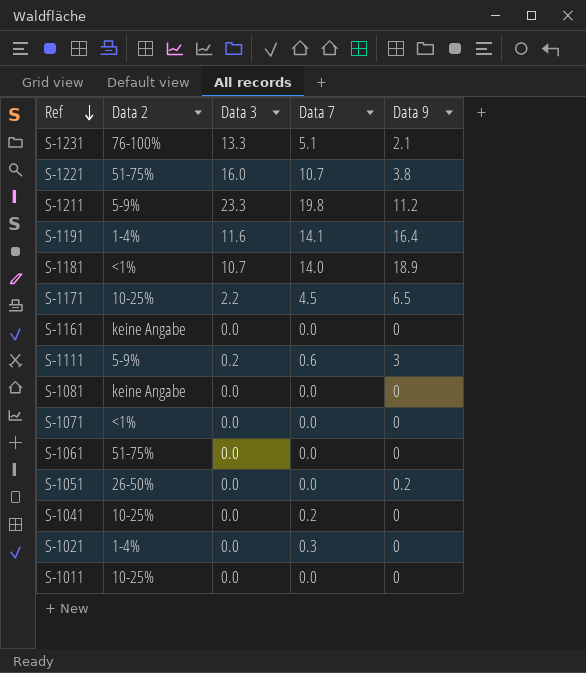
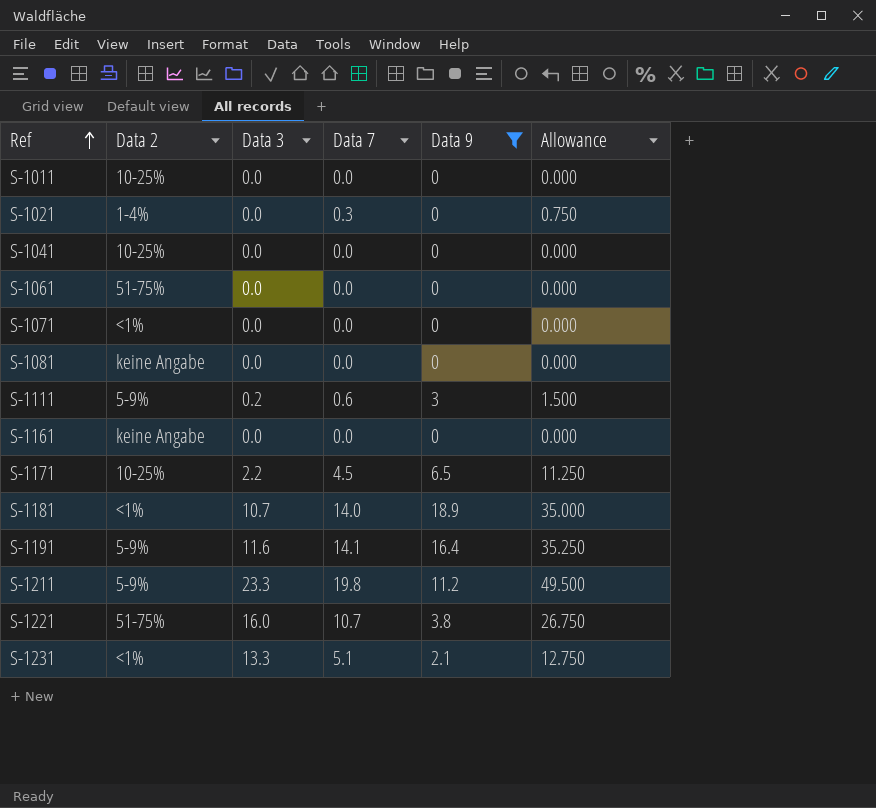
filter: none -> Data 9 != 0.2
row order: Ref descending -> Ref ascending
column Allowance | formula: none -> [Data 7] * 2.5
S-1041 | Data 7: 0.2 -> 0.0
S-1191 | Data 2: 1-4% -> 5-9%
S-1231 | Data 2: 76-100% -> <1%

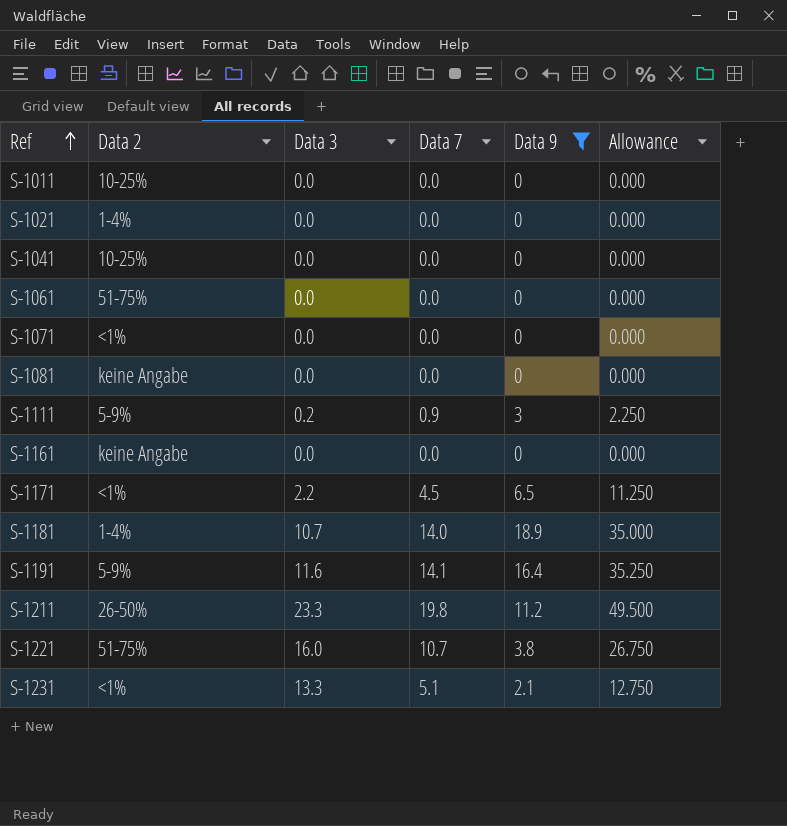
S-1021 | Data 7: 0.3 -> 0.0
S-1021 | Allowance: 0.750 -> 0.000
S-1111 | Data 7: 0.6 -> 0.9
S-1111 | Allowance: 1.500 -> 2.250
S-1171 | Data 2: 10-25% -> <1%
S-1181 | Data 2: <1% -> 1-4%
S-1211 | Data 2: 5-9% -> 26-50%

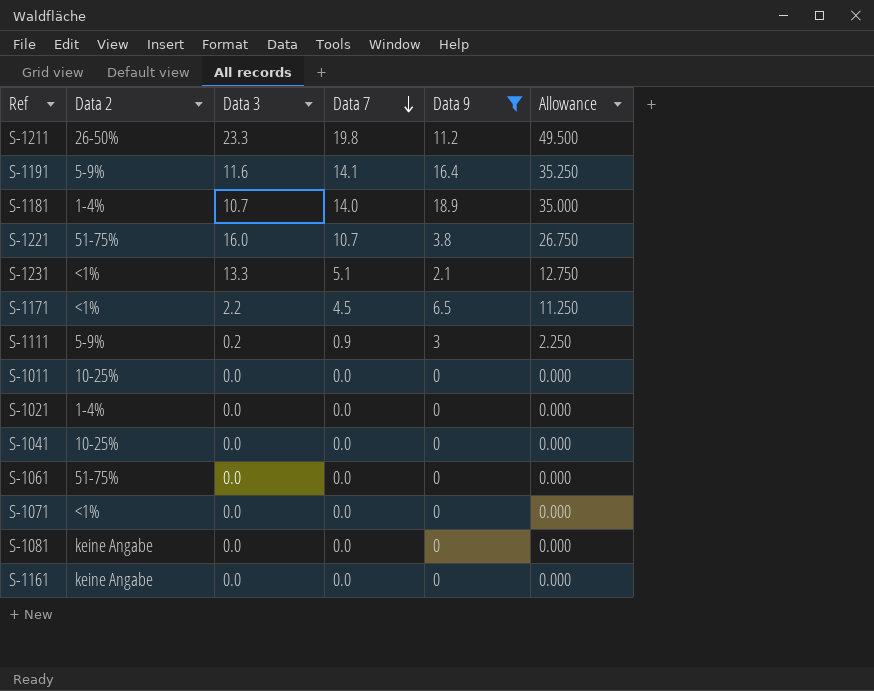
row order: Ref ascending -> Data 7 descending

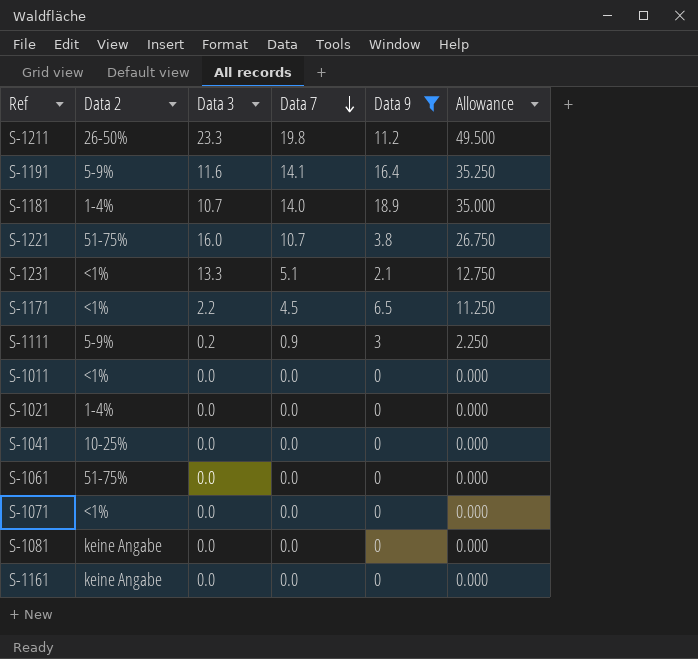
S-1011 | Data 2: 10-25% -> <1%

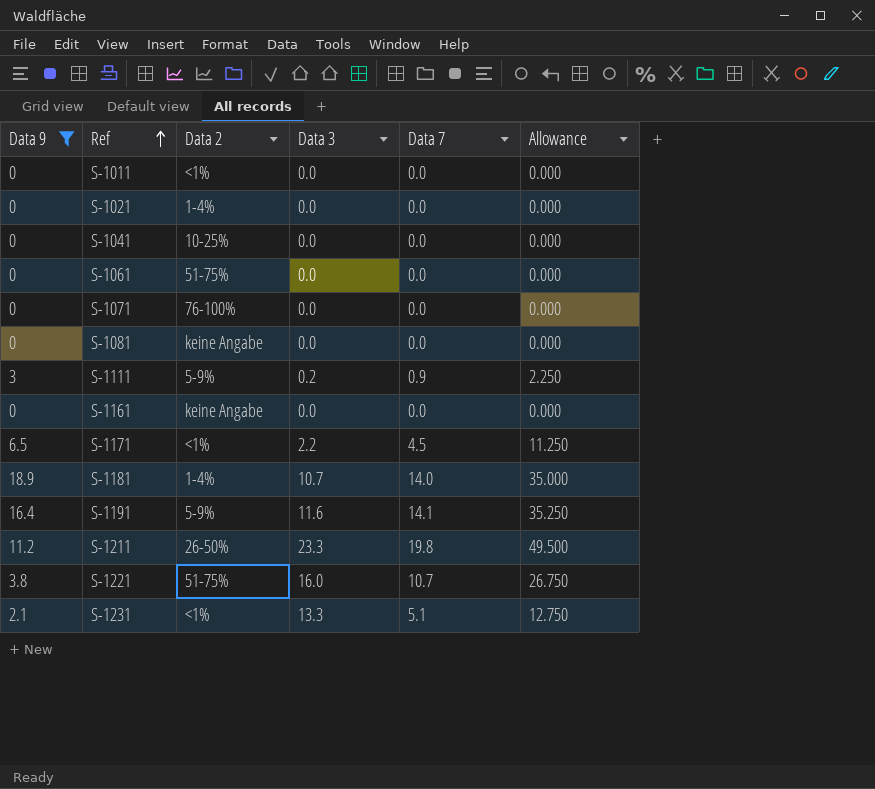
row order: Data 7 descending -> Ref ascending
column Data 9 | position: 5 -> 1
S-1071 | Data 2: <1% -> 76-100%

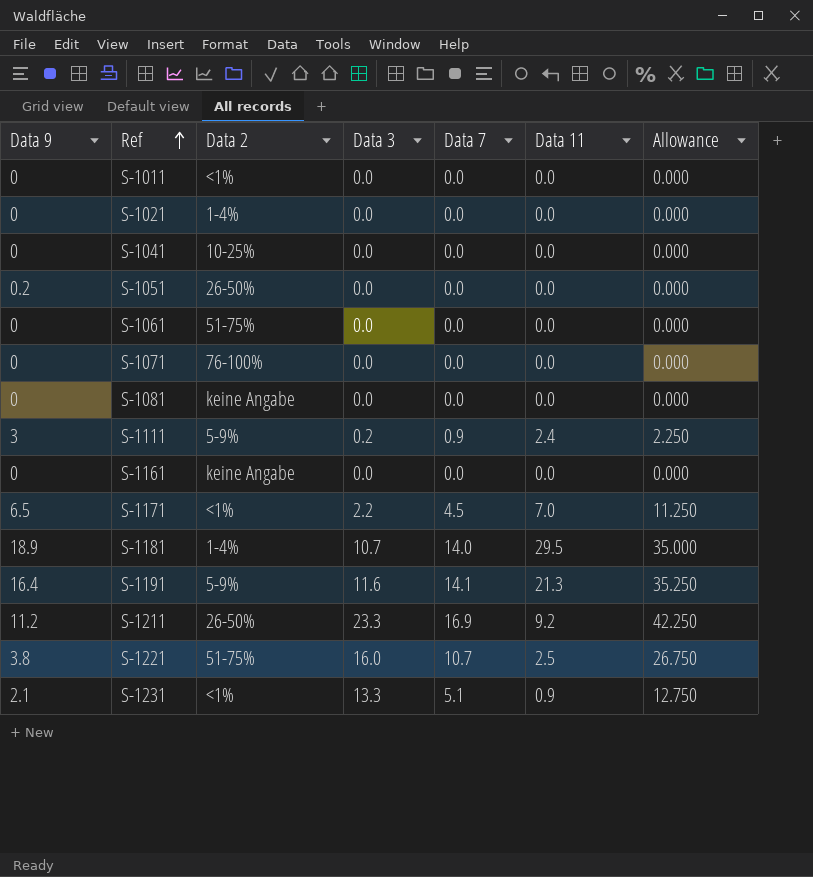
filter: Data 9 != 0.2 -> none
column Data 11 | position: none -> 6
S-1211 | Data 7: 19.8 -> 16.9
S-1211 | Allowance: 49.500 -> 42.250

